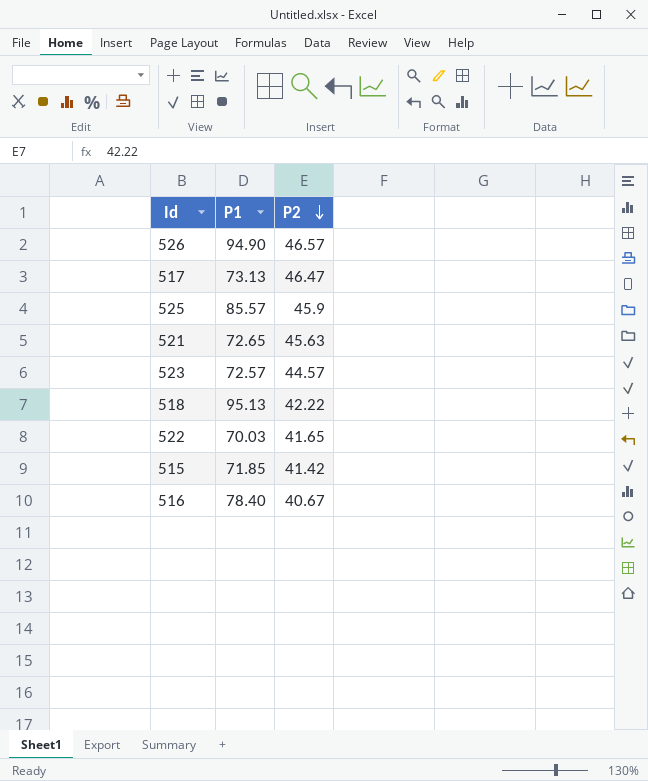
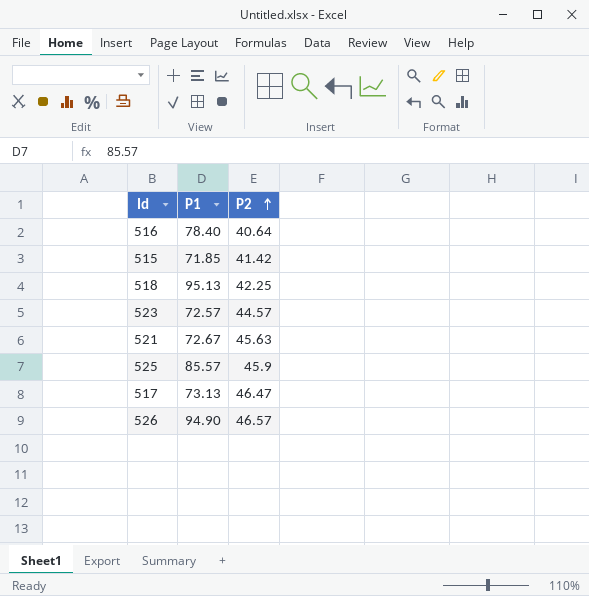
row order: P2 descending -> P2 ascending
row 522: 70.03 | 41.65 -> none
516 | P2: 40.67 -> 40.64
518 | P2: 42.22 -> 42.25
521 | P1: 72.65 -> 72.67

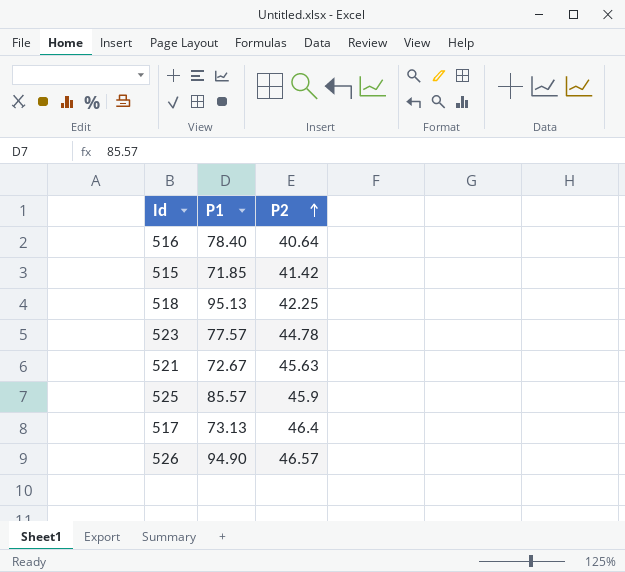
523 | P1: 72.57 -> 77.57
523 | P2: 44.57 -> 44.78
517 | P2: 46.47 -> 46.4

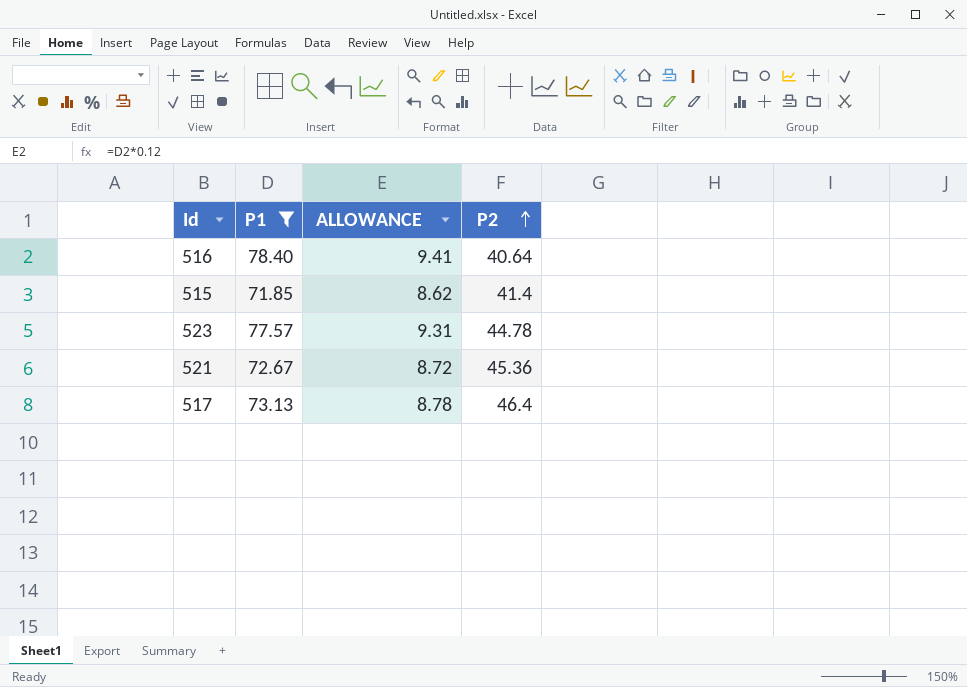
filter: none -> P1 <= 78.40
column ALLOWANCE | formula: none -> [P1] * 0.12
515 | P2: 41.42 -> 41.4
521 | P2: 45.63 -> 45.36

